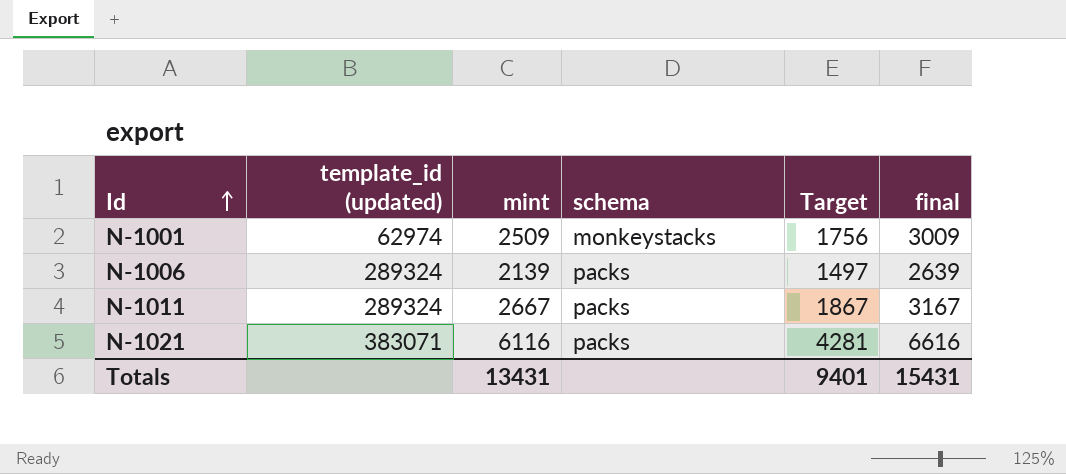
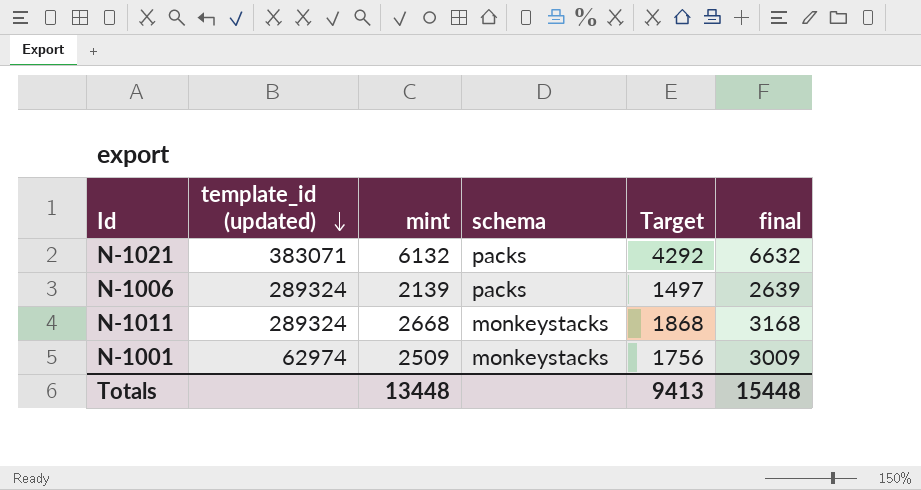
row order: Id ascending -> template_id (updated) descending
N-1021 | mint: 6116 -> 6132
N-1021 | Target: 4281 -> 4292
N-1021 | final: 6616 -> 6632
N-1011 | mint: 2667 -> 2668
N-1011 | schema: packs -> monkeystacks
N-1011 | Target: 1867 -> 1868
N-1011 | final: 3167 -> 3168
Totals | mint: 13431 -> 13448
Totals | Target: 9401 -> 9413
Totals | final: 15431 -> 15448

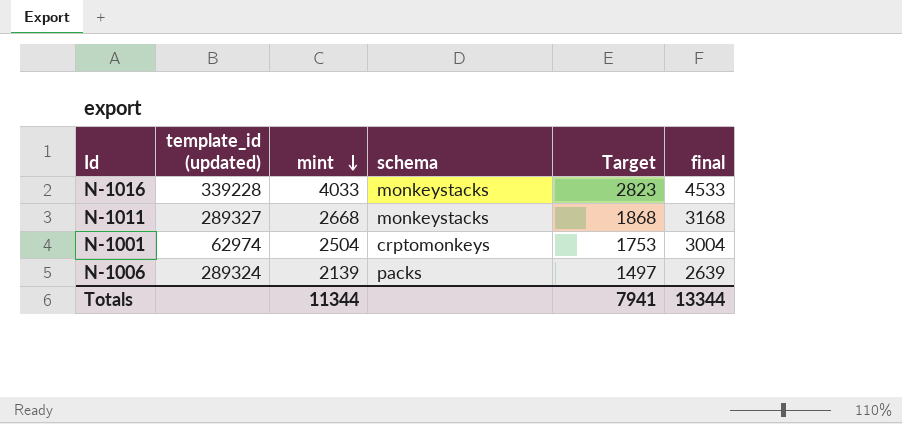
row order: template_id (updated) descending -> mint descending
row N-1021: 383071 | 6132 | packs | 4292 | 6632 -> none
row N-1016: none -> 339228 | 4033 | monkeystacks | 2823 | 4533
N-1011 | template_id (updated): 289324 -> 289327
N-1001 | mint: 2509 -> 2504
N-1001 | schema: monkeystacks -> crptomonkeys
N-1001 | Target: 1756 -> 1753
N-1001 | final: 3009 -> 3004
Totals | mint: 13448 -> 11344
Totals | Target: 9413 -> 7941
Totals | final: 15448 -> 13344

